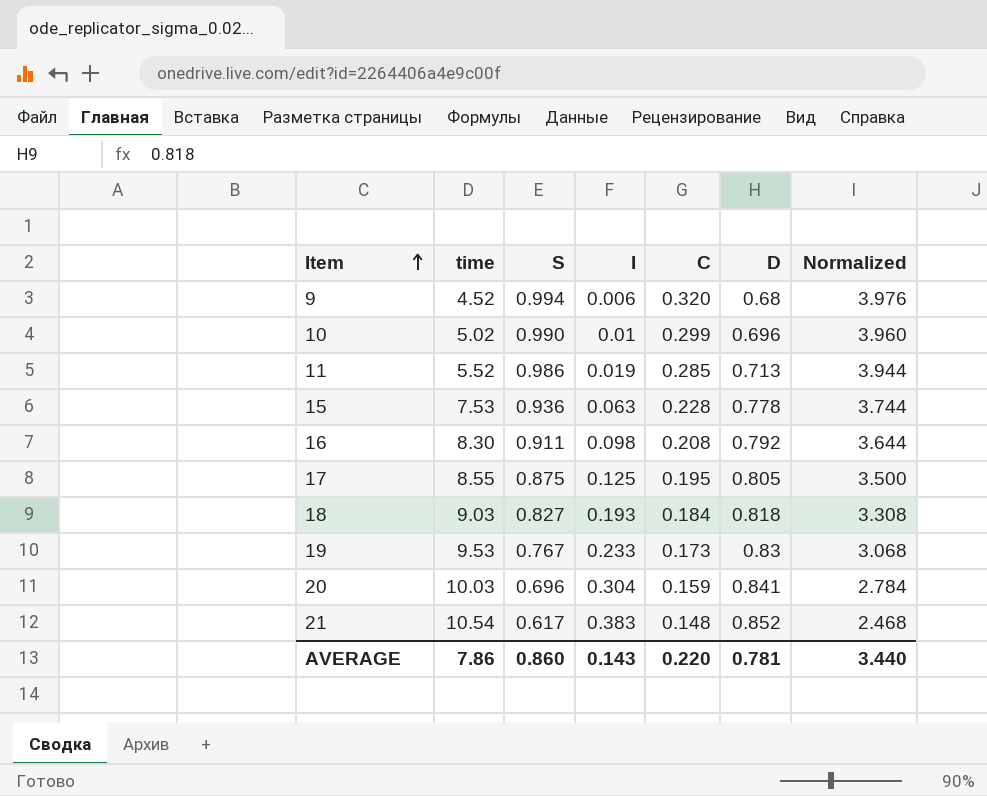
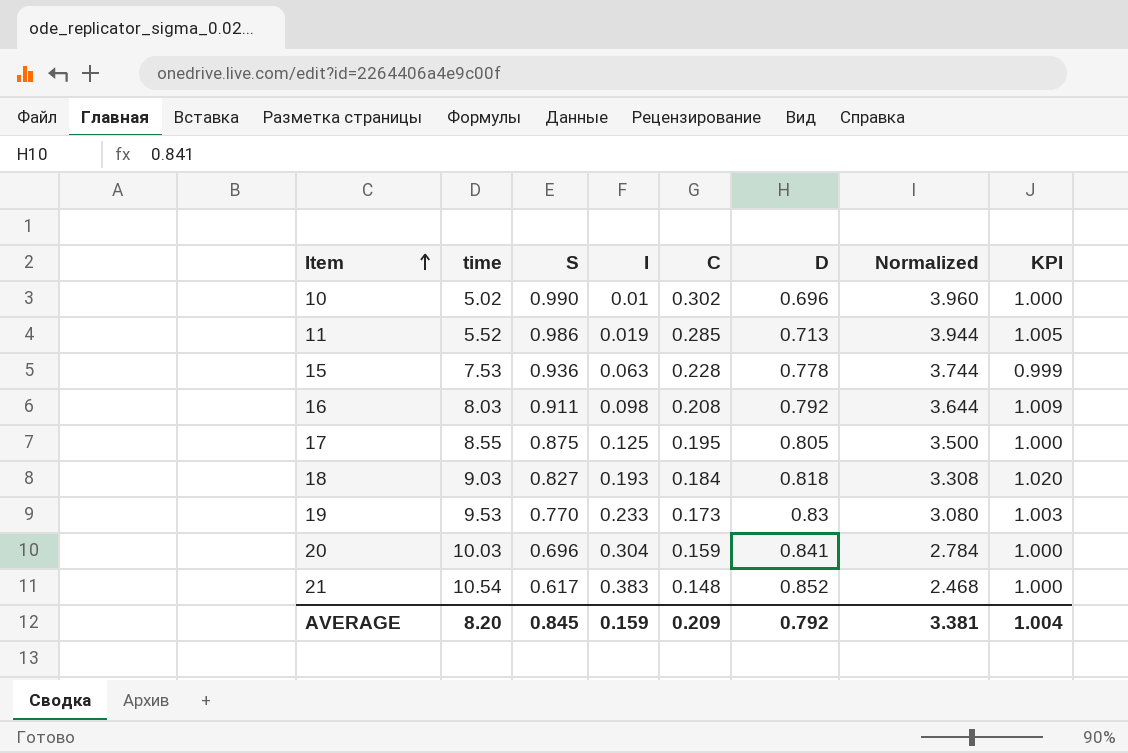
column KPI | formula: none -> [S] + [I]
row 9: 4.52 | 0.994 | 0.006 | 0.320 | 0.68 | 3.976 -> none
10 | C: 0.299 -> 0.302
16 | time: 8.30 -> 8.03
19 | S: 0.767 -> 0.770
19 | Normalized: 3.068 -> 3.080
AVERAGE | time: 7.86 -> 8.20
AVERAGE | S: 0.860 -> 0.845
AVERAGE | I: 0.143 -> 0.159
AVERAGE | C: 0.220 -> 0.209
AVERAGE | D: 0.781 -> 0.792
AVERAGE | Normalized: 3.440 -> 3.381

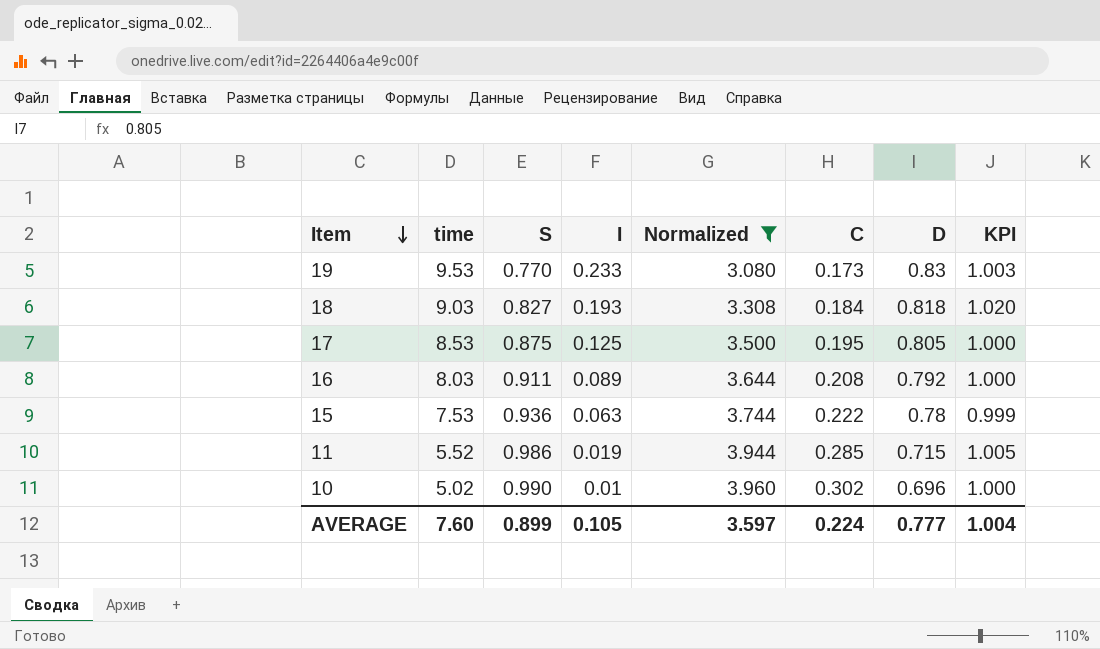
filter: none -> Normalized >= 3.080
row order: Item ascending -> Item descending
column Normalized | position: 7 -> 5
17 | time: 8.55 -> 8.53
16 | I: 0.098 -> 0.089
16 | KPI: 1.009 -> 1.000
15 | C: 0.228 -> 0.222
15 | D: 0.778 -> 0.78
11 | D: 0.713 -> 0.715
AVERAGE | time: 8.20 -> 7.60
AVERAGE | S: 0.845 -> 0.899
AVERAGE | I: 0.159 -> 0.105
AVERAGE | Normalized: 3.381 -> 3.597
AVERAGE | C: 0.209 -> 0.224
AVERAGE | D: 0.792 -> 0.777

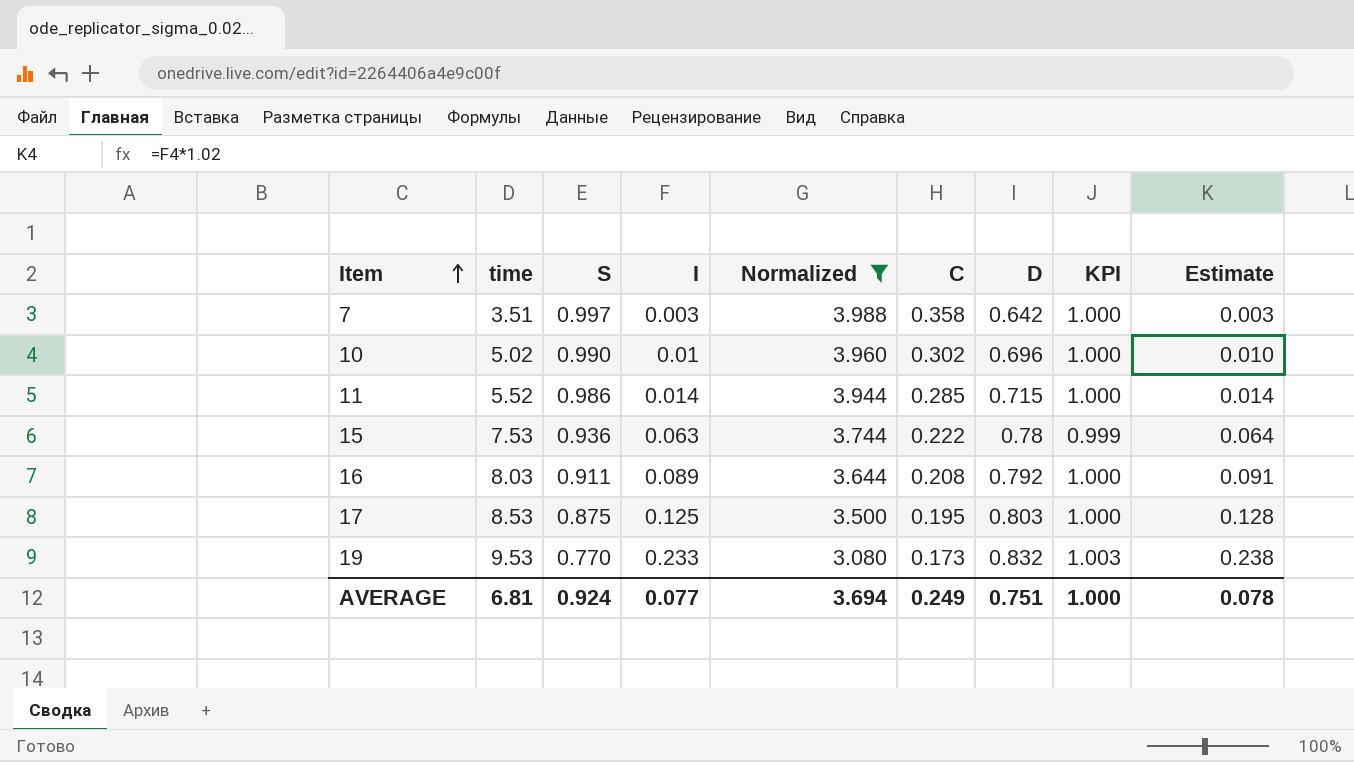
row order: Item descending -> Item ascending
column Estimate | formula: none -> [I] * 1.02
row 18: 9.03 | 0.827 | 0.193 | 3.308 | 0.184 | 0.818 | 1.020 -> none
row 7: none -> 3.51 | 0.997 | 0.003 | 3.988 | 0.358 | 0.642 | 1.000 | 0.003
11 | I: 0.019 -> 0.014
11 | KPI: 1.005 -> 1.000
17 | D: 0.805 -> 0.803
19 | D: 0.83 -> 0.832
AVERAGE | time: 7.60 -> 6.81
AVERAGE | S: 0.899 -> 0.924
AVERAGE | I: 0.105 -> 0.077
AVERAGE | Normalized: 3.597 -> 3.694
AVERAGE | C: 0.224 -> 0.249
AVERAGE | D: 0.777 -> 0.751
AVERAGE | KPI: 1.004 -> 1.000

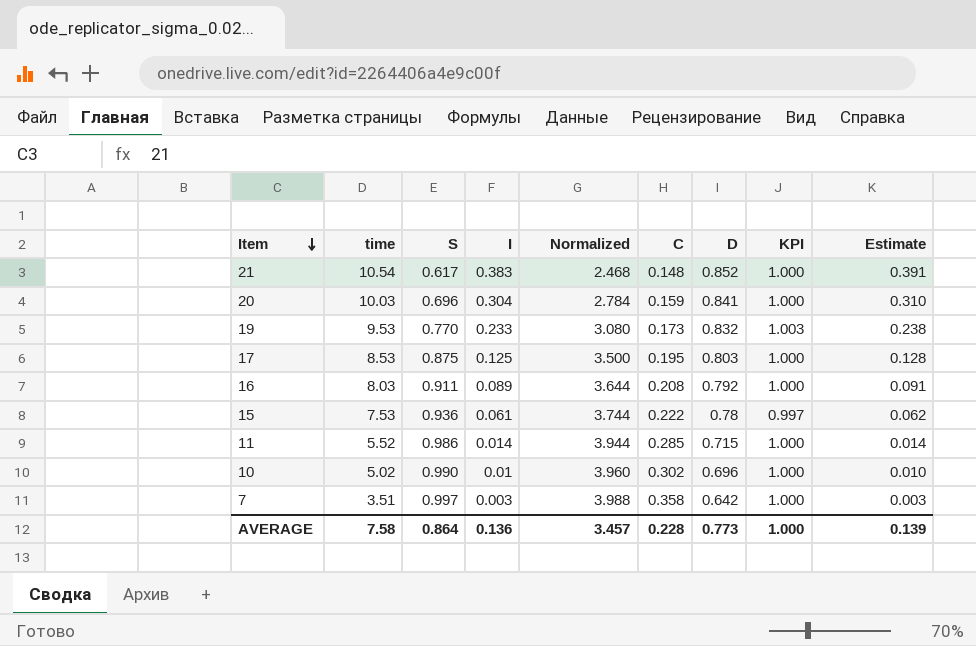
filter: Normalized >= 3.080 -> none
row order: Item ascending -> Item descending
15 | I: 0.063 -> 0.061
15 | KPI: 0.999 -> 0.997
15 | Estimate: 0.064 -> 0.062
AVERAGE | time: 6.81 -> 7.58
AVERAGE | S: 0.924 -> 0.864
AVERAGE | I: 0.077 -> 0.136
AVERAGE | Normalized: 3.694 -> 3.457
AVERAGE | C: 0.249 -> 0.228
AVERAGE | D: 0.751 -> 0.773
AVERAGE | Estimate: 0.078 -> 0.139

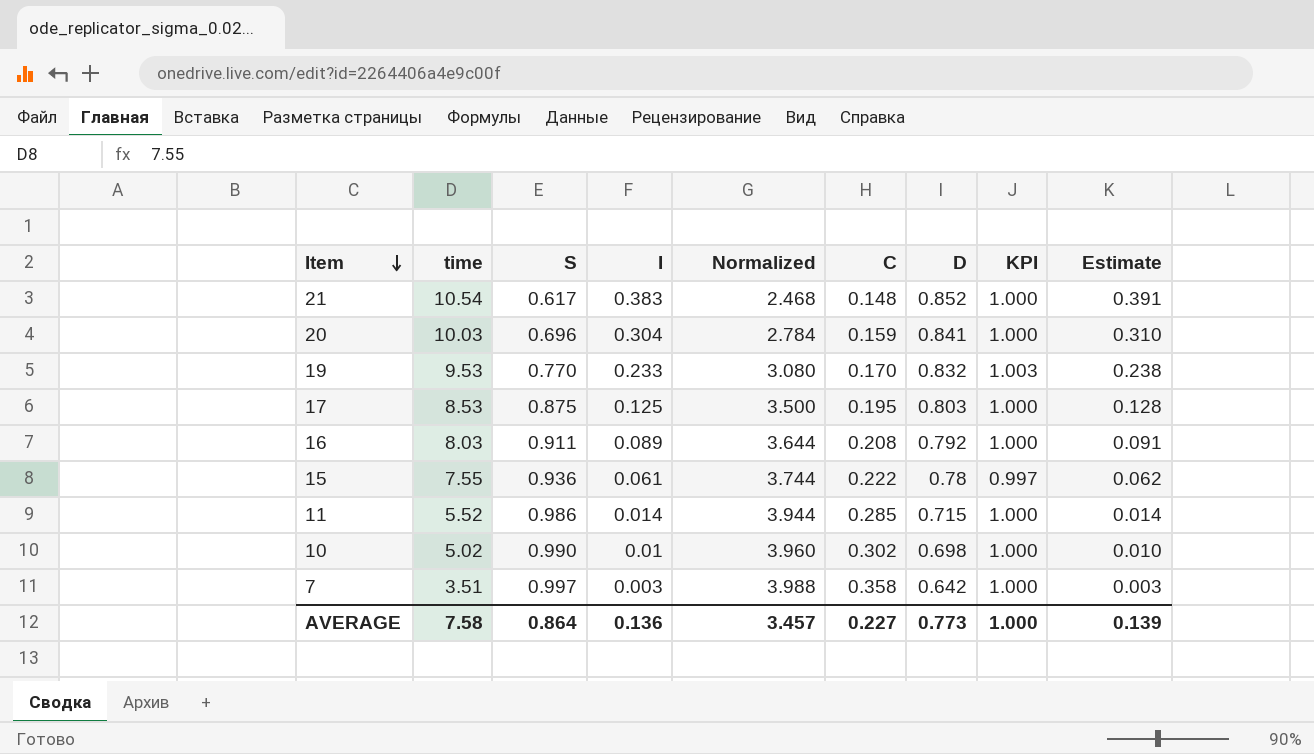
19 | C: 0.173 -> 0.170
15 | time: 7.53 -> 7.55
10 | D: 0.696 -> 0.698
AVERAGE | C: 0.228 -> 0.227

